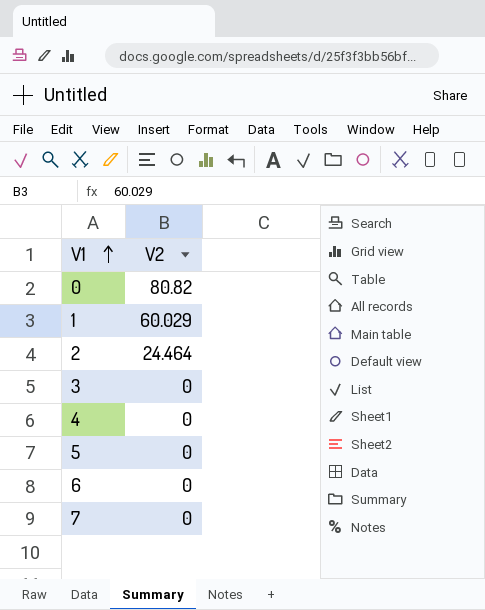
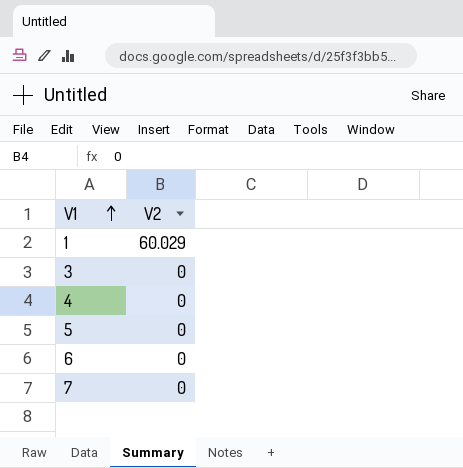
row 0: 80.82 -> none
row 2: 24.464 -> none

